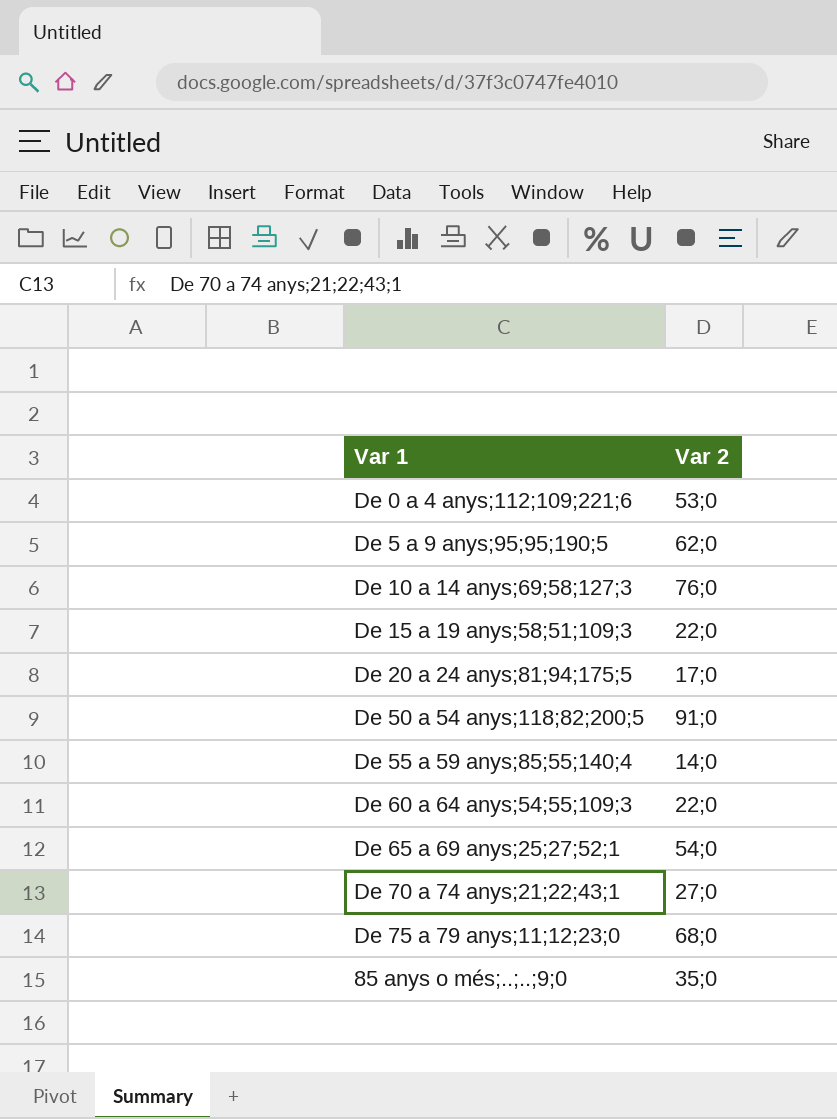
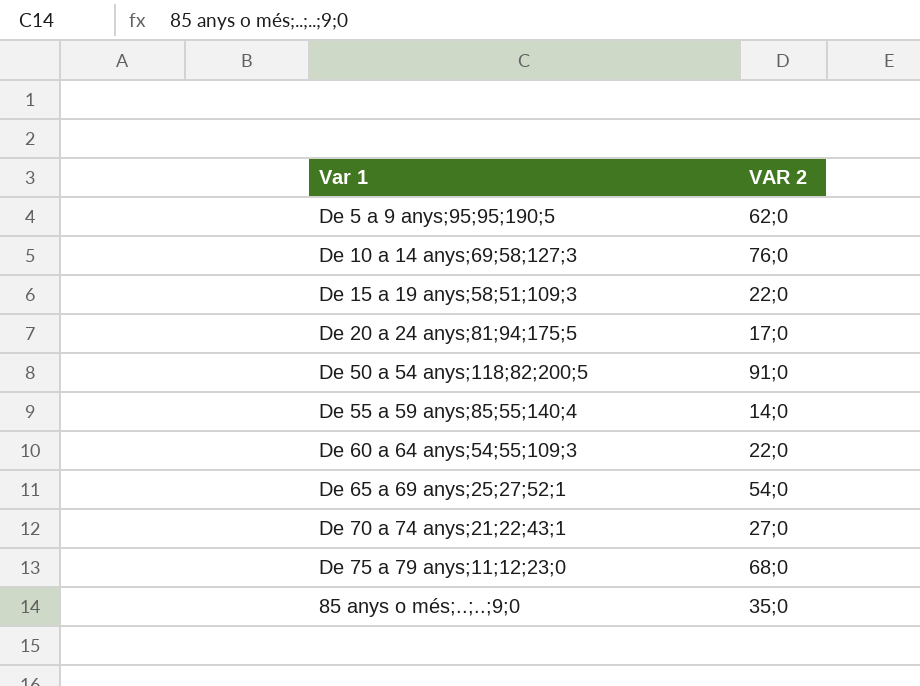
column name: Var 2 -> VAR 2
row De 0 a 4 anys;112;109;221;6: 53;0 -> none

